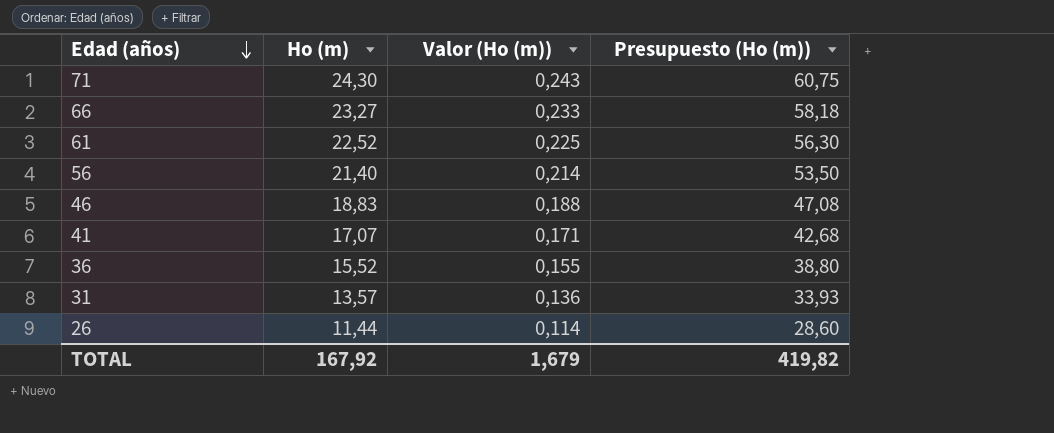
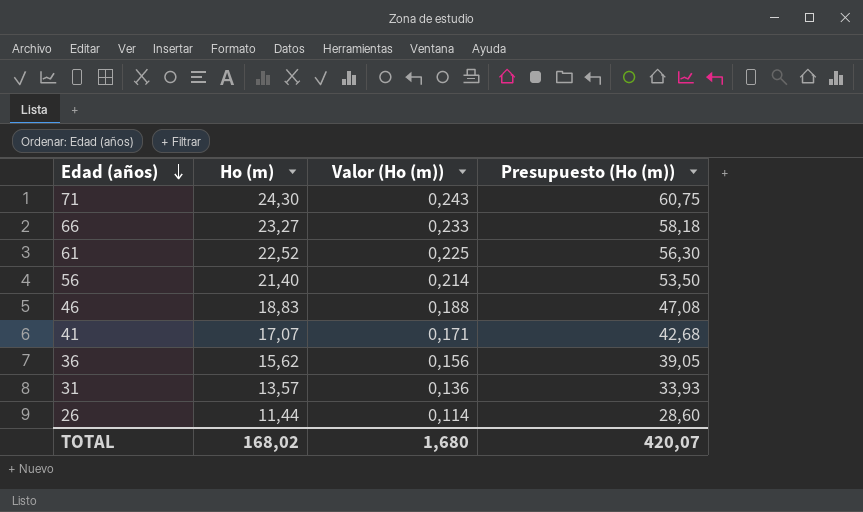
36 | Ho (m): 15,52 -> 15,62
36 | Valor (Ho (m)): 0,155 -> 0,156
36 | Presupuesto (Ho (m)): 38,80 -> 39,05
TOTAL | Ho (m): 167,92 -> 168,02
TOTAL | Valor (Ho (m)): 1,679 -> 1,680
TOTAL | Presupuesto (Ho (m)): 419,82 -> 420,07

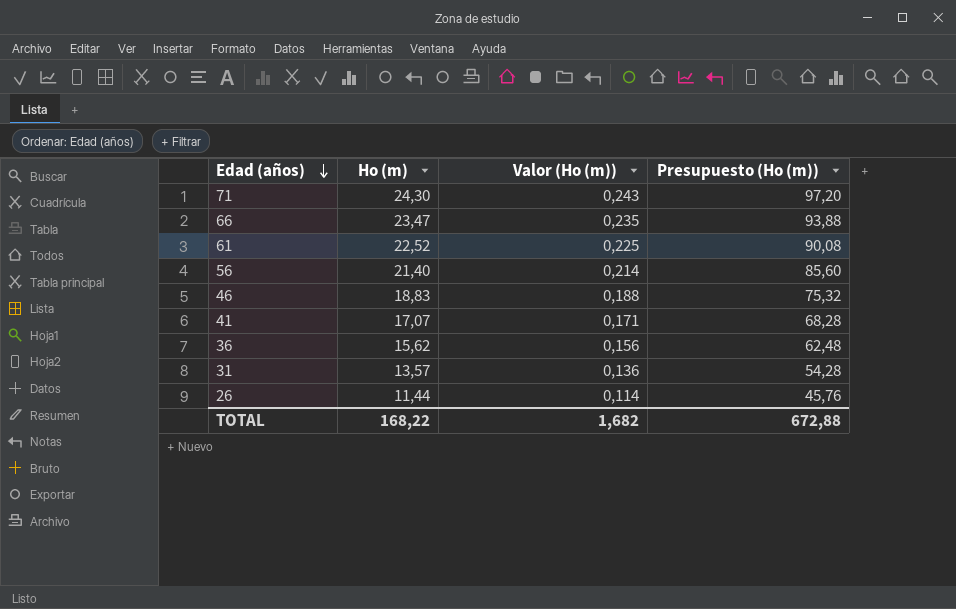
column Presupuesto (Ho (m)) | formula: [Ho (m)] * 2,5 -> [Ho (m)] * 4
66 | Ho (m): 23,27 -> 23,47
66 | Valor (Ho (m)): 0,233 -> 0,235
TOTAL | Ho (m): 168,02 -> 168,22
TOTAL | Valor (Ho (m)): 1,680 -> 1,682
TOTAL | Presupuesto (Ho (m)): 420,07 -> 672,88

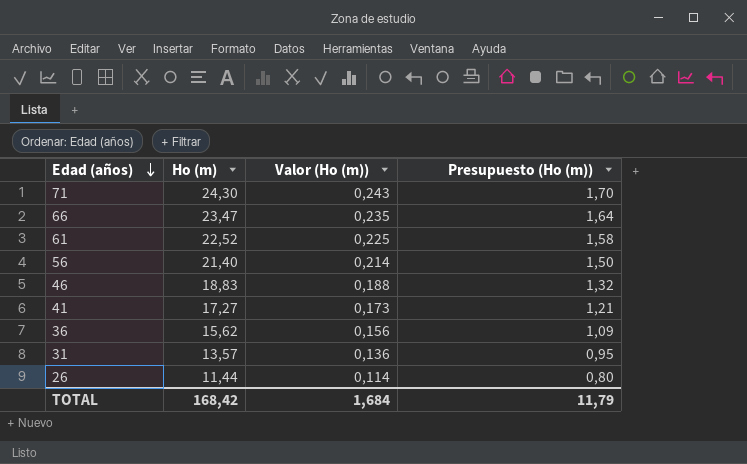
column Presupuesto (Ho (m)) | formula: [Ho (m)] * 4 -> [Ho (m)] * 0,07
41 | Ho (m): 17,07 -> 17,27
41 | Valor (Ho (m)): 0,171 -> 0,173
TOTAL | Ho (m): 168,22 -> 168,42
TOTAL | Valor (Ho (m)): 1,682 -> 1,684
TOTAL | Presupuesto (Ho (m)): 672,88 -> 11,79

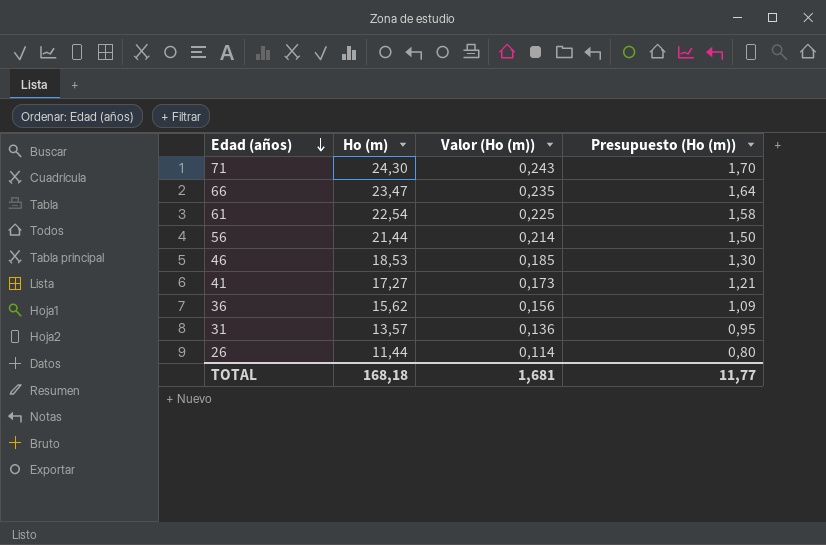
61 | Ho (m): 22,52 -> 22,54
56 | Ho (m): 21,40 -> 21,44
46 | Ho (m): 18,83 -> 18,53
46 | Valor (Ho (m)): 0,188 -> 0,185
46 | Presupuesto (Ho (m)): 1,32 -> 1,30
TOTAL | Ho (m): 168,42 -> 168,18
TOTAL | Valor (Ho (m)): 1,684 -> 1,681
TOTAL | Presupuesto (Ho (m)): 11,79 -> 11,77

